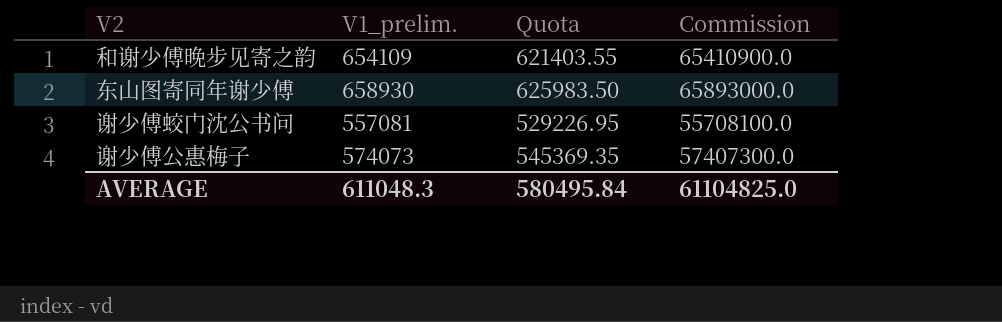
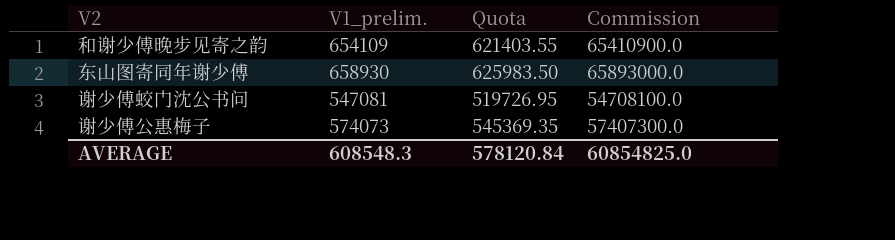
谢少傅蛟门沈公书问 | V1_prelim.: 557081 -> 547081
谢少傅蛟门沈公书问 | Quota: 529226.95 -> 519726.95
谢少傅蛟门沈公书问 | Commission: 55708100.0 -> 54708100.0
AVERAGE | V1_prelim.: 611048.3 -> 608548.3
AVERAGE | Quota: 580495.84 -> 578120.84
AVERAGE | Commission: 61104825.0 -> 60854825.0

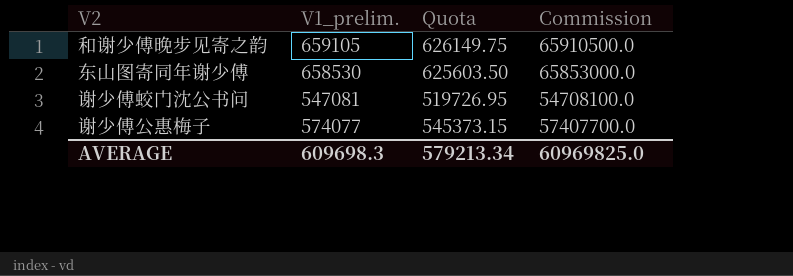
和谢少傅晚步见寄之韵 | V1_prelim.: 654109 -> 659105
和谢少傅晚步见寄之韵 | Quota: 621403.55 -> 626149.75
和谢少傅晚步见寄之韵 | Commission: 65410900.0 -> 65910500.0
东山图寄同年谢少傅 | V1_prelim.: 658930 -> 658530
东山图寄同年谢少傅 | Quota: 625983.50 -> 625603.50
东山图寄同年谢少傅 | Commission: 65893000.0 -> 65853000.0
谢少傅公惠梅子 | V1_prelim.: 574073 -> 574077
谢少傅公惠梅子 | Quota: 545369.35 -> 545373.15
谢少傅公惠梅子 | Commission: 57407300.0 -> 57407700.0
AVERAGE | V1_prelim.: 608548.3 -> 609698.3
AVERAGE | Quota: 578120.84 -> 579213.34
AVERAGE | Commission: 60854825.0 -> 60969825.0

